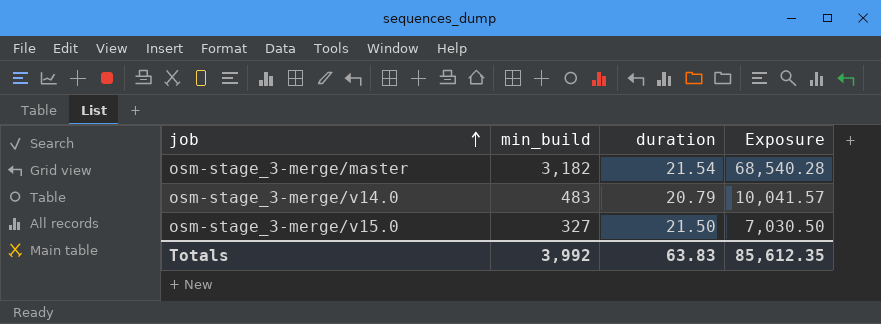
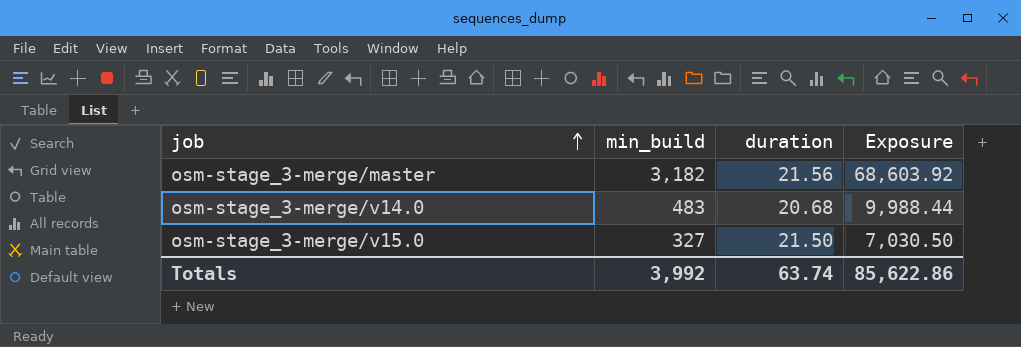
osm-stage_3-merge/master | duration: 21.54 -> 21.56
osm-stage_3-merge/master | Exposure: 68,540.28 -> 68,603.92
osm-stage_3-merge/v14.0 | duration: 20.79 -> 20.68
osm-stage_3-merge/v14.0 | Exposure: 10,041.57 -> 9,988.44
Totals | duration: 63.83 -> 63.74
Totals | Exposure: 85,612.35 -> 85,622.86

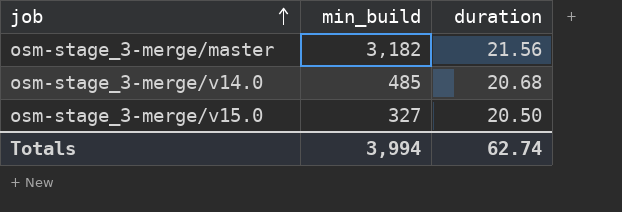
column Exposure | formula: [min_build] * [duration] -> none
osm-stage_3-merge/v14.0 | min_build: 483 -> 485
osm-stage_3-merge/v15.0 | duration: 21.50 -> 20.50
Totals | min_build: 3,992 -> 3,994
Totals | duration: 63.74 -> 62.74

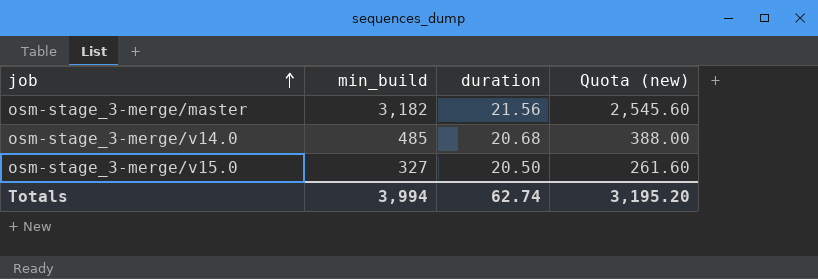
column Quota (new) | formula: none -> [min_build] * 0.8

